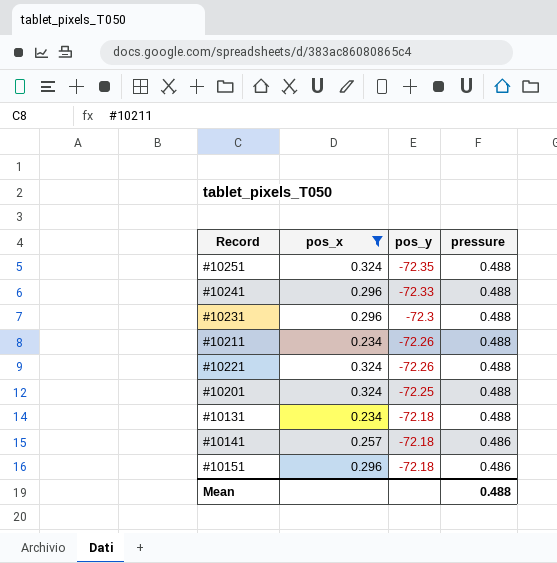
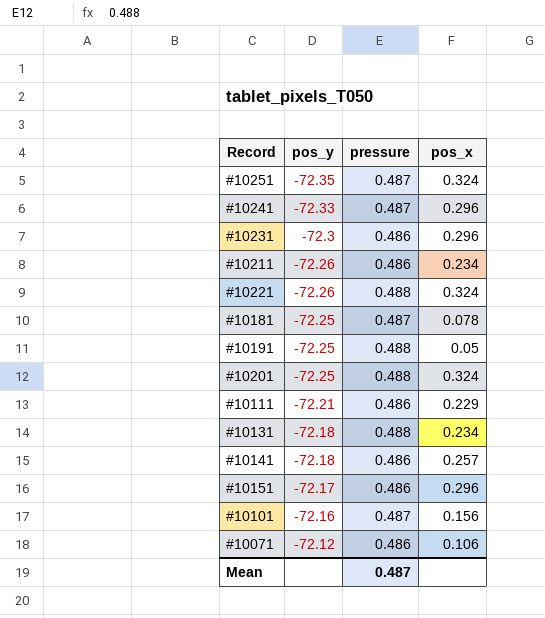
filter: pos_x >= 0.234 -> none
column pos_x | position: 2 -> 4
#10251 | pressure: 0.488 -> 0.487
#10241 | pressure: 0.488 -> 0.487
#10231 | pressure: 0.488 -> 0.486
#10211 | pressure: 0.488 -> 0.486
#10151 | pos_y: -72.18 -> -72.17
Mean | pressure: 0.488 -> 0.487

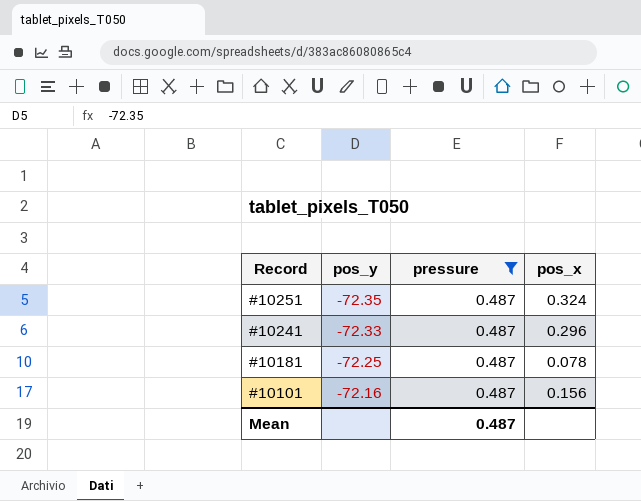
filter: none -> pressure = 0.487

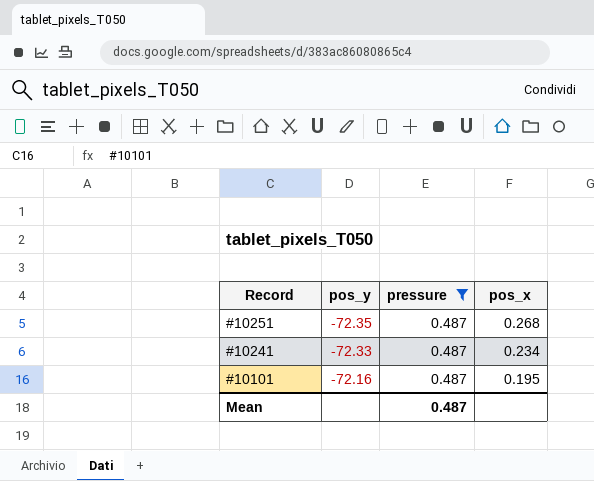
row #10181: -72.25 | 0.487 | 0.078 -> none
#10251 | pos_x: 0.324 -> 0.268
#10241 | pos_x: 0.296 -> 0.234
#10101 | pos_x: 0.156 -> 0.195

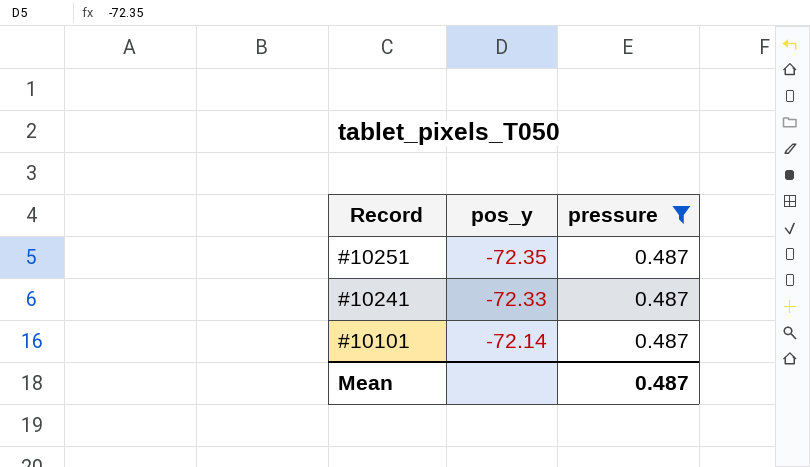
column pos_x | position: 4 -> none
#10101 | pos_y: -72.16 -> -72.14

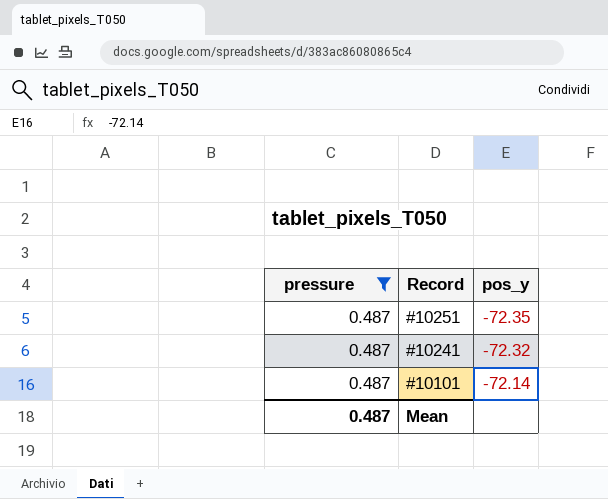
column pressure | position: 3 -> 1
#10241 | pos_y: -72.33 -> -72.32

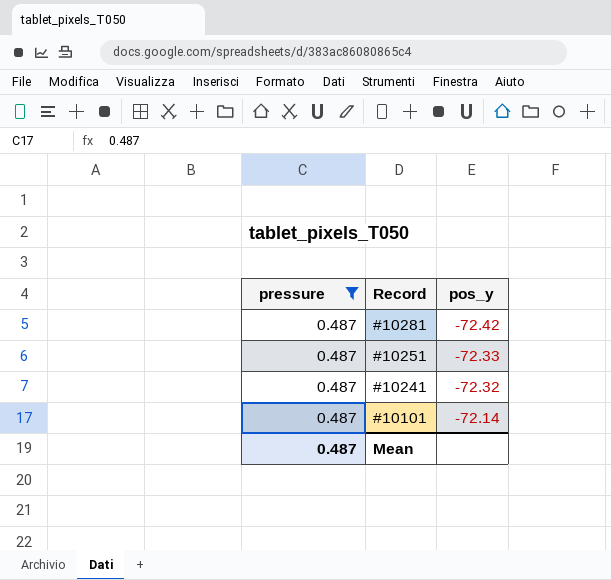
row #10281: none -> 0.487 | -72.42
#10251 | pos_y: -72.35 -> -72.33

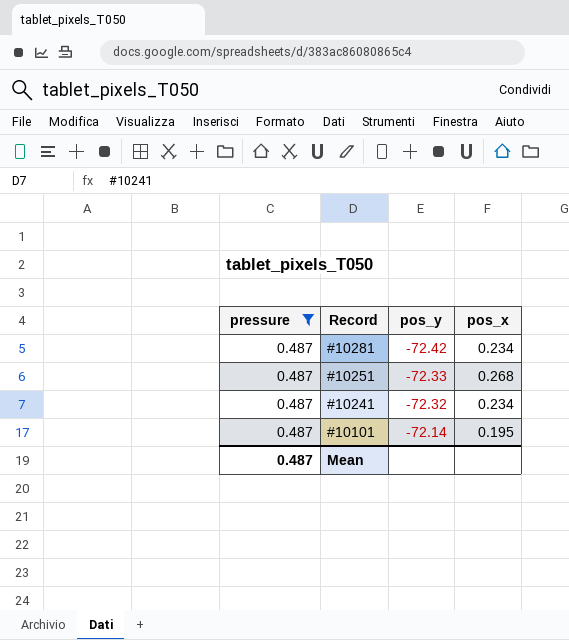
column pos_x | position: none -> 4

